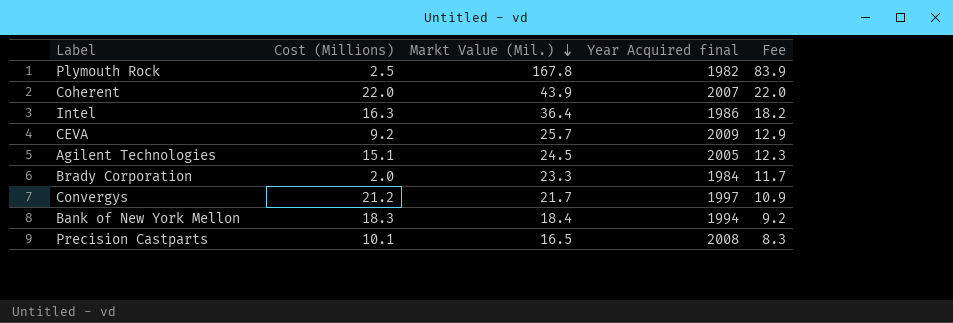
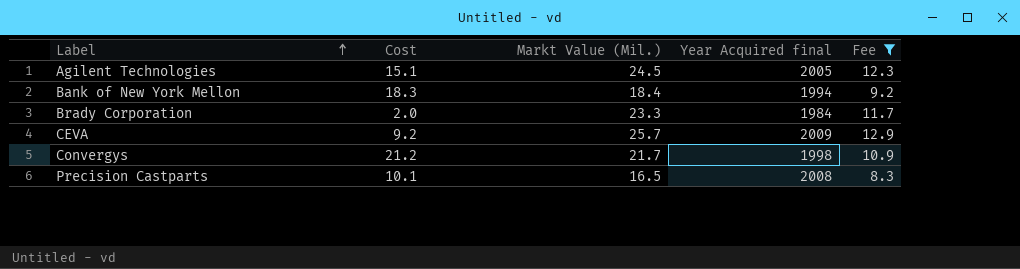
filter: none -> Fee <= 12.9
row order: Markt Value (Mil.) descending -> Label ascending
column name: Cost (Millions) -> Cost
Convergys | Year Acquired final: 1997 -> 1998

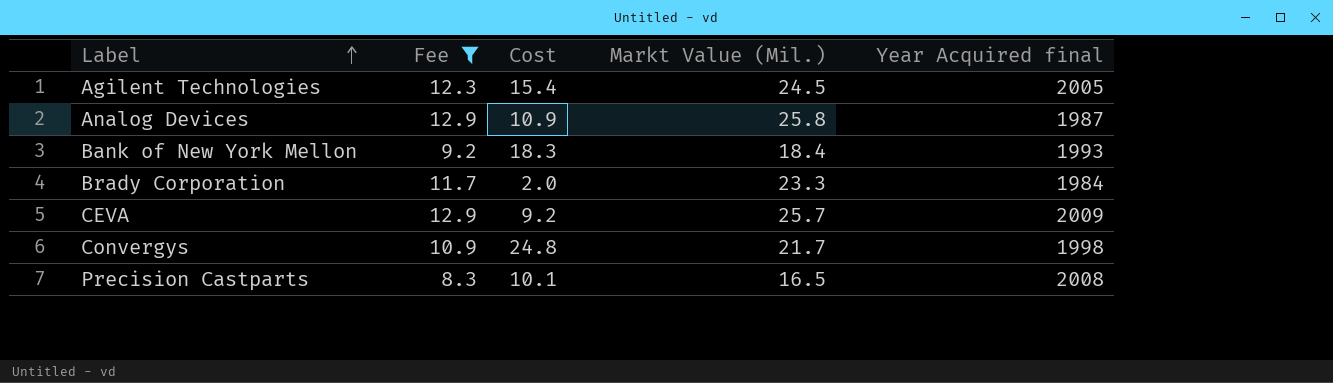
column Fee | position: 5 -> 2
Agilent Technologies | Cost: 15.1 -> 15.4
row Analog Devices: none -> 12.9 | 10.9 | 25.8 | 1987
Bank of New York Mellon | Year Acquired final: 1994 -> 1993
Convergys | Cost: 21.2 -> 24.8

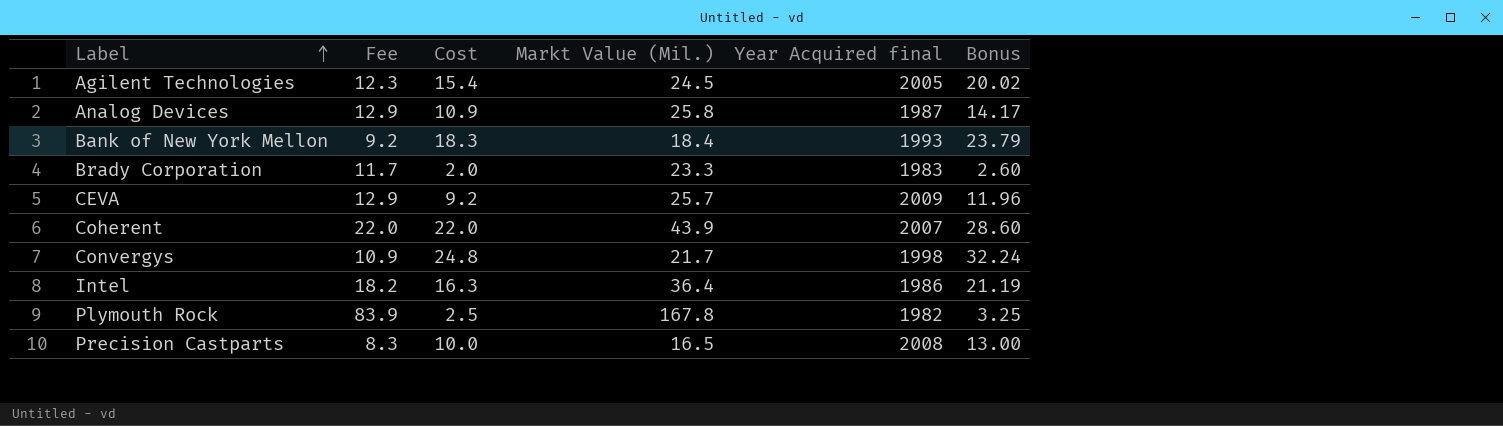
filter: Fee <= 12.9 -> none
column Bonus | formula: none -> [Cost] * 1.3
Brady Corporation | Year Acquired final: 1984 -> 1983
Precision Castparts | Cost: 10.1 -> 10.0

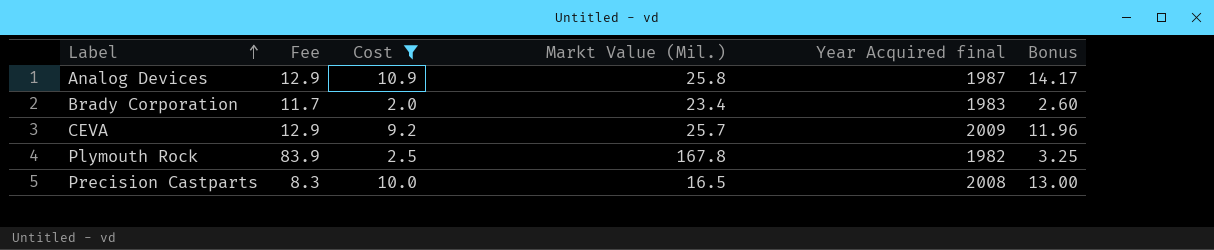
filter: none -> Cost <= 10.9
Brady Corporation | Markt Value (Mil.): 23.3 -> 23.4

